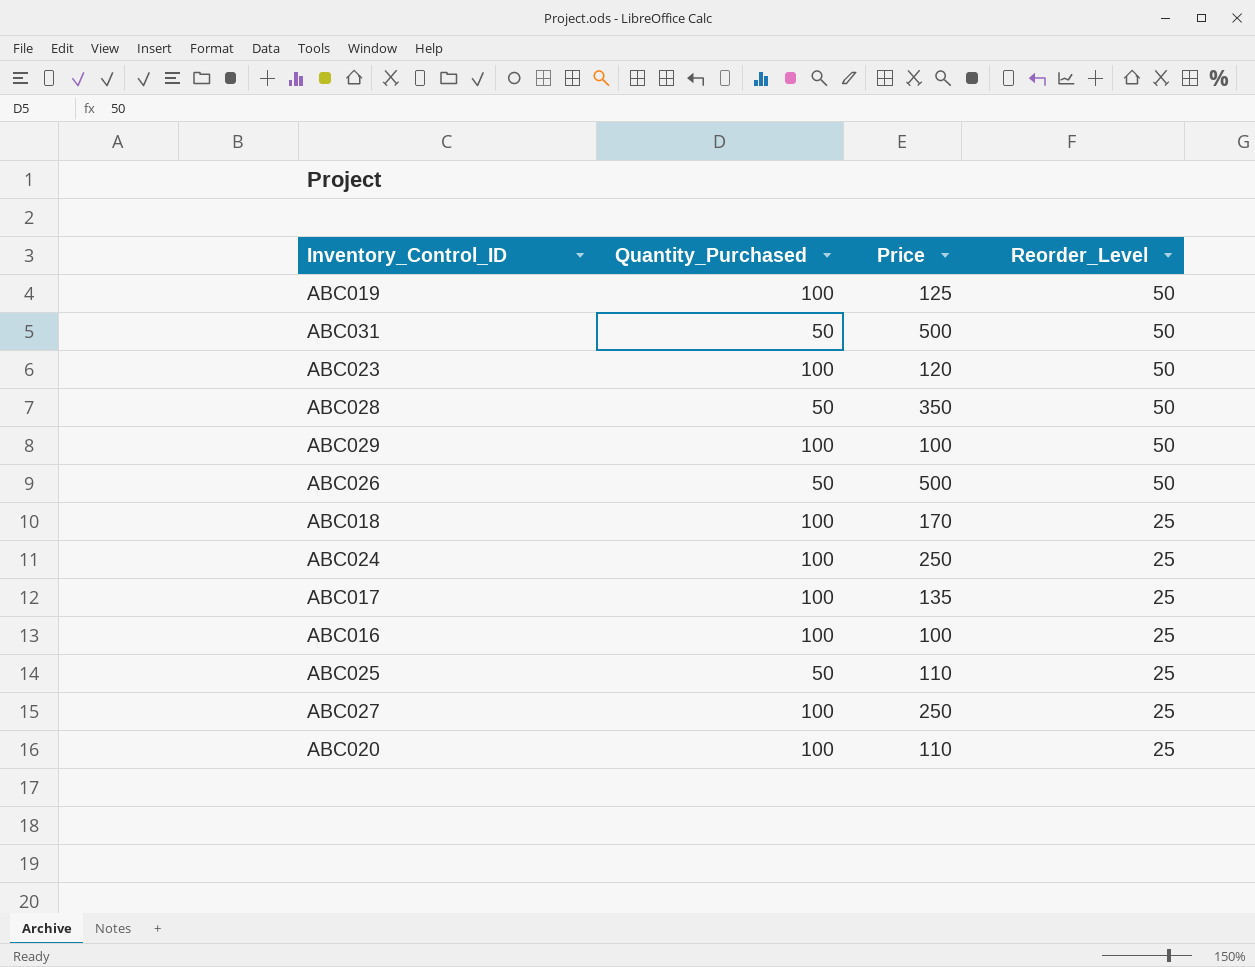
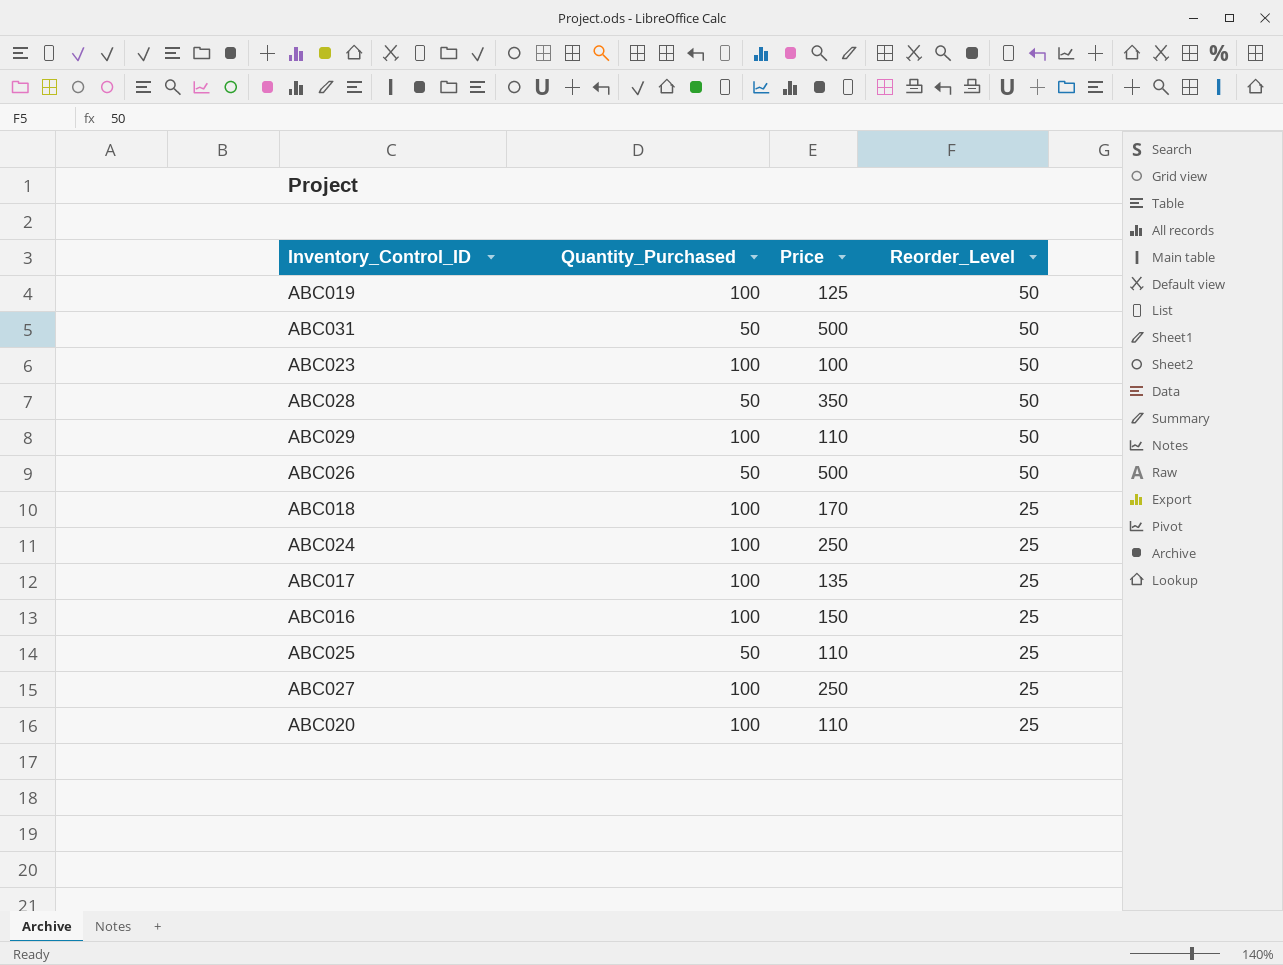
ABC023 | Price: 120 -> 100
ABC029 | Price: 100 -> 110
ABC016 | Price: 100 -> 150

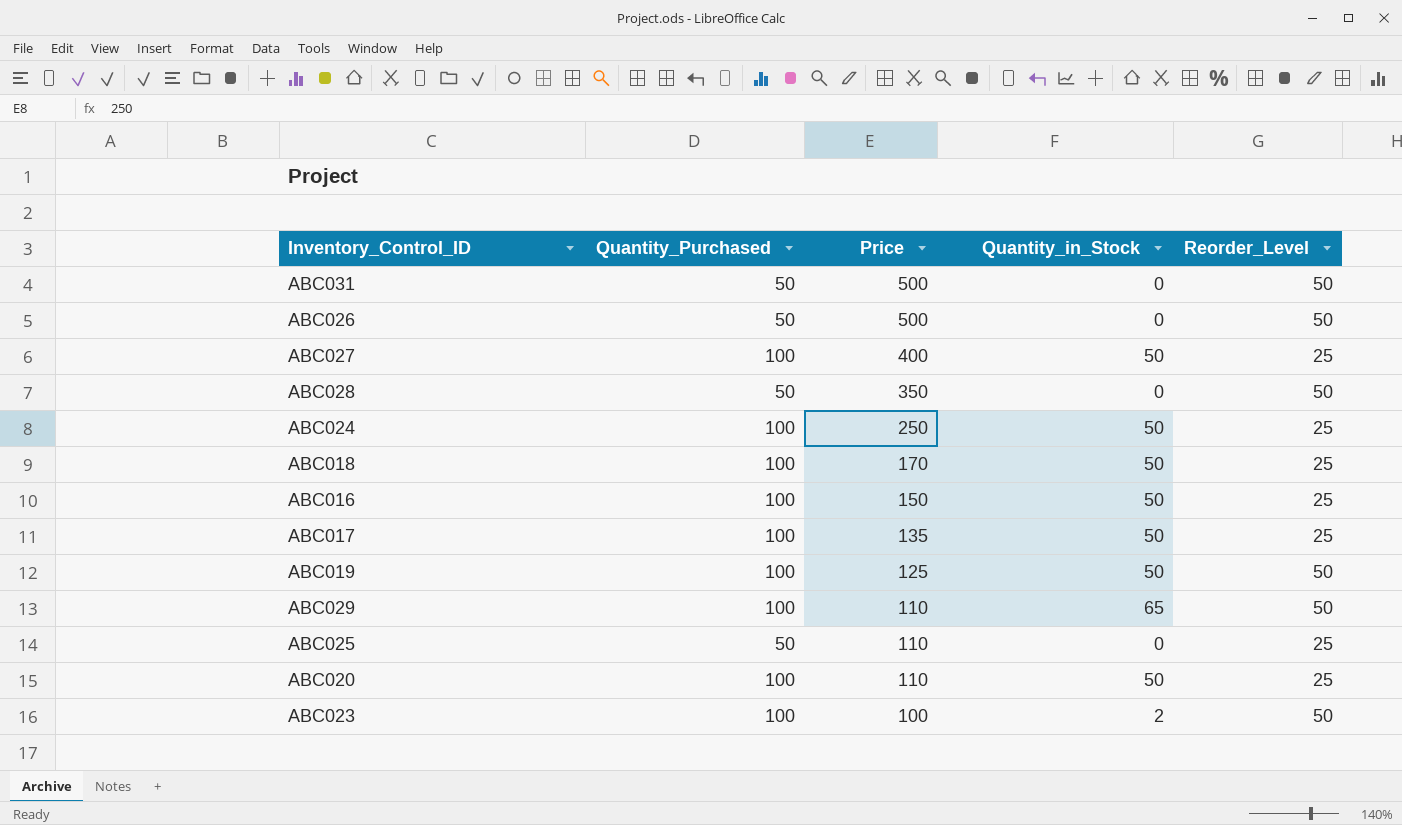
row order: Reorder_Level descending -> Price descending
column Quantity_in_Stock | position: none -> 4
ABC027 | Price: 250 -> 400

